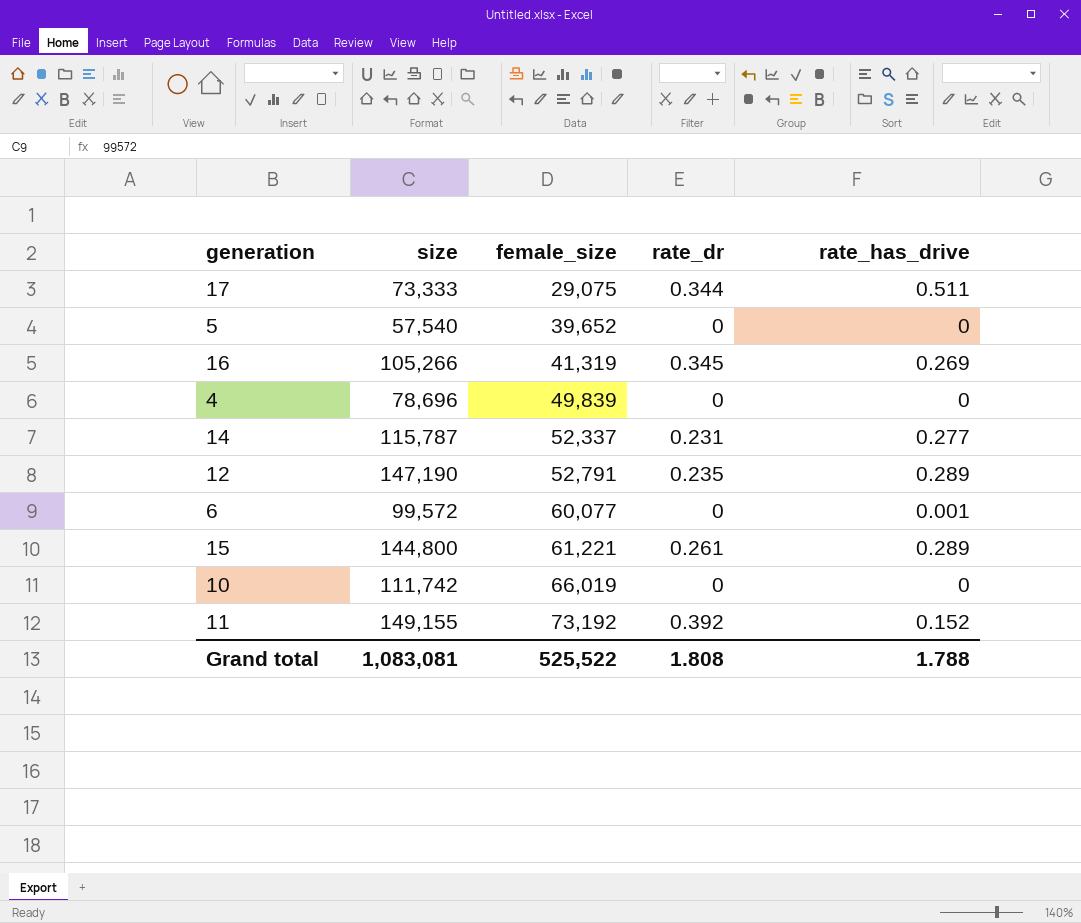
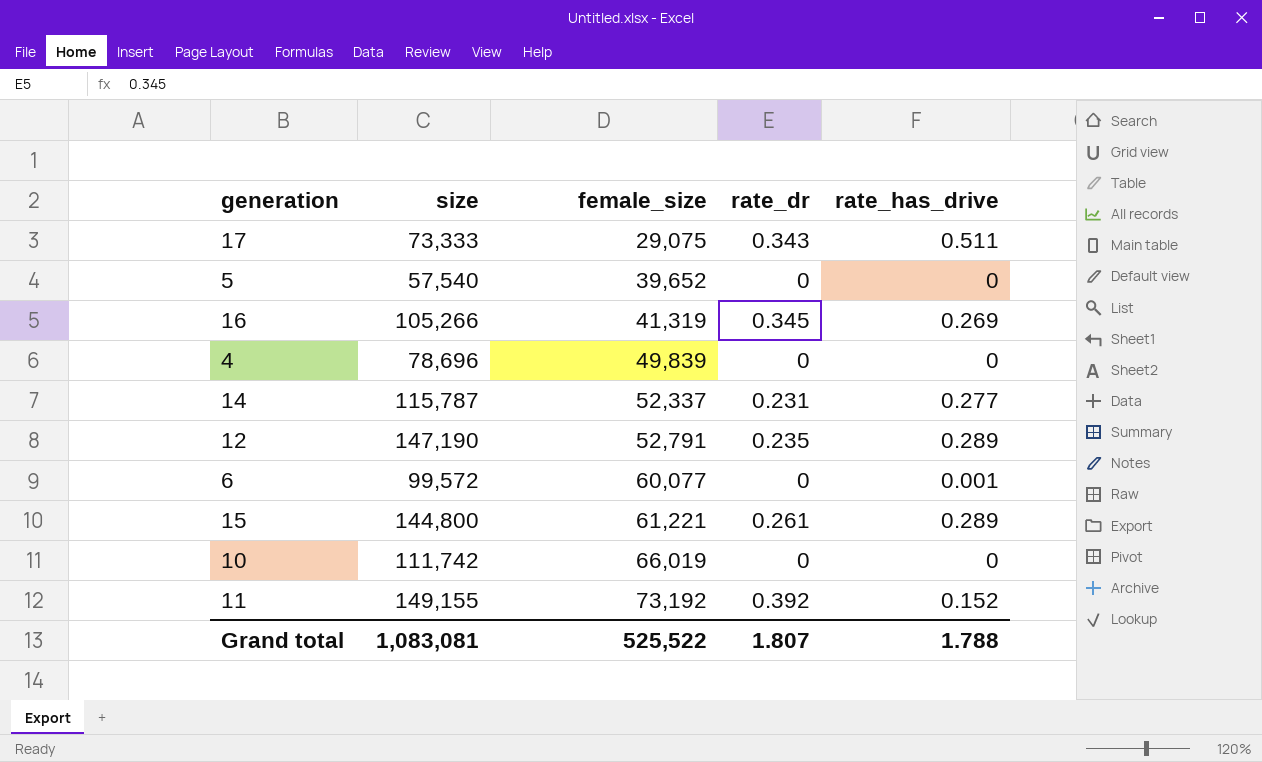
17 | rate_dr: 0.344 -> 0.343
Grand total | rate_dr: 1.808 -> 1.807

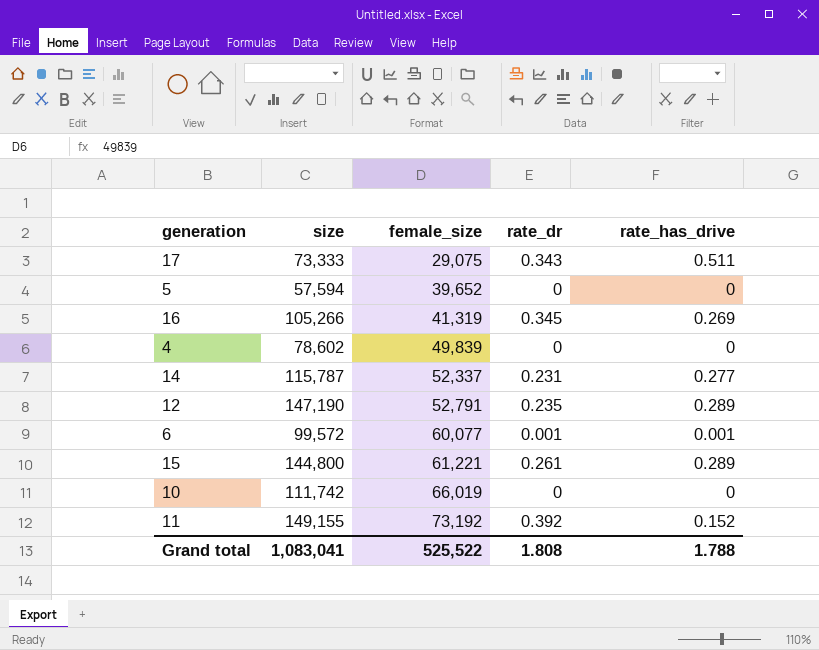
5 | size: 57,540 -> 57,594
4 | size: 78,696 -> 78,602
6 | rate_dr: 0 -> 0.001
Grand total | size: 1,083,081 -> 1,083,041
Grand total | rate_dr: 1.807 -> 1.808

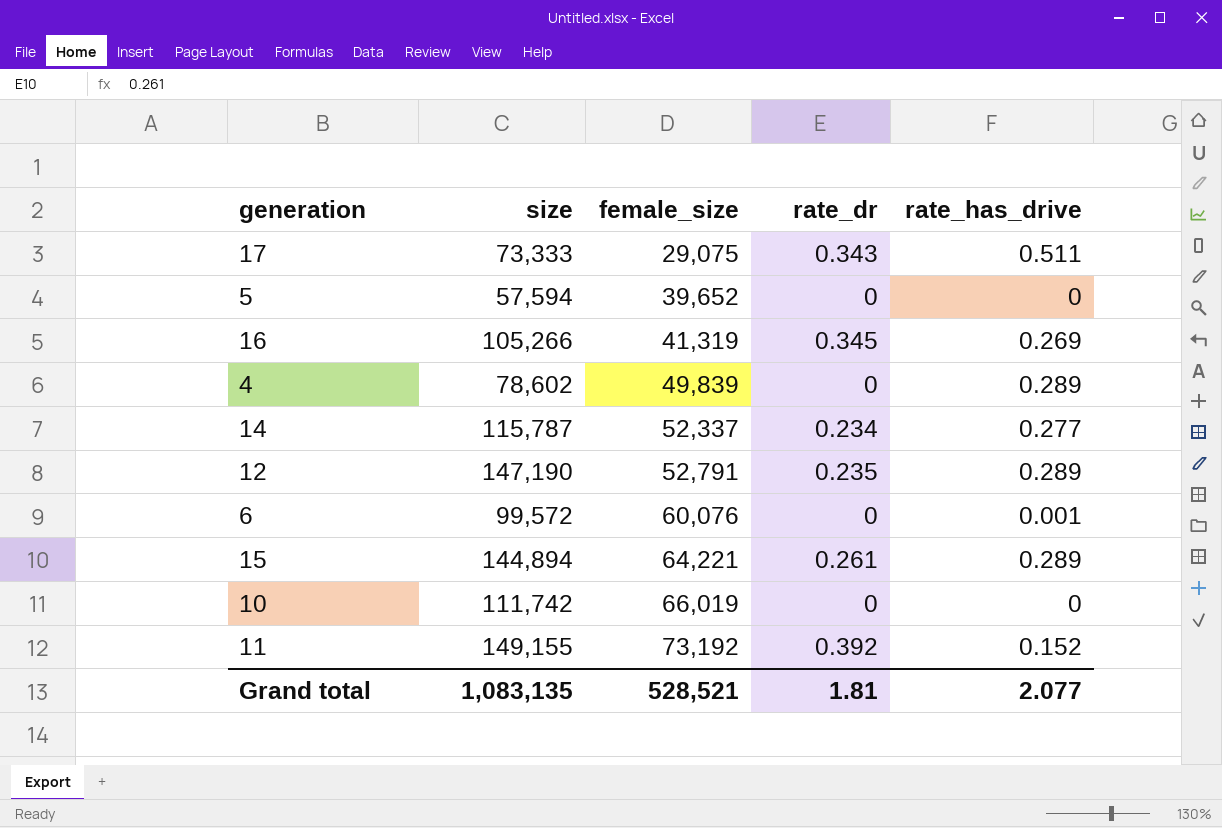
4 | rate_has_drive: 0 -> 0.289
14 | rate_dr: 0.231 -> 0.234
6 | female_size: 60,077 -> 60,076
6 | rate_dr: 0.001 -> 0
15 | size: 144,800 -> 144,894
15 | female_size: 61,221 -> 64,221
Grand total | size: 1,083,041 -> 1,083,135
Grand total | female_size: 525,522 -> 528,521
Grand total | rate_dr: 1.808 -> 1.81
Grand total | rate_has_drive: 1.788 -> 2.077

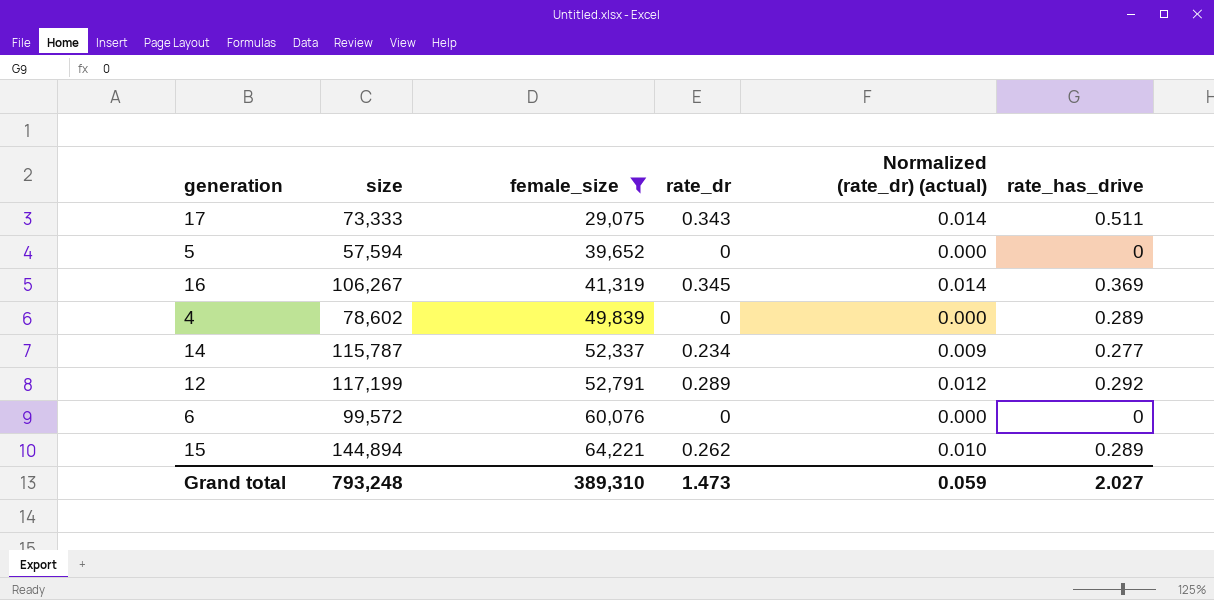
filter: none -> female_size <= 64,221
column Normalized (rate_dr) (actual) | formula: none -> [rate_dr] * 0.04
16 | size: 105,266 -> 106,267
16 | rate_has_drive: 0.269 -> 0.369
12 | size: 147,190 -> 117,199
12 | rate_dr: 0.235 -> 0.289
12 | rate_has_drive: 0.289 -> 0.292
6 | rate_has_drive: 0.001 -> 0
15 | rate_dr: 0.261 -> 0.262
Grand total | size: 1,083,135 -> 793,248
Grand total | female_size: 528,521 -> 389,310
Grand total | rate_dr: 1.81 -> 1.473
Grand total | rate_has_drive: 2.077 -> 2.027

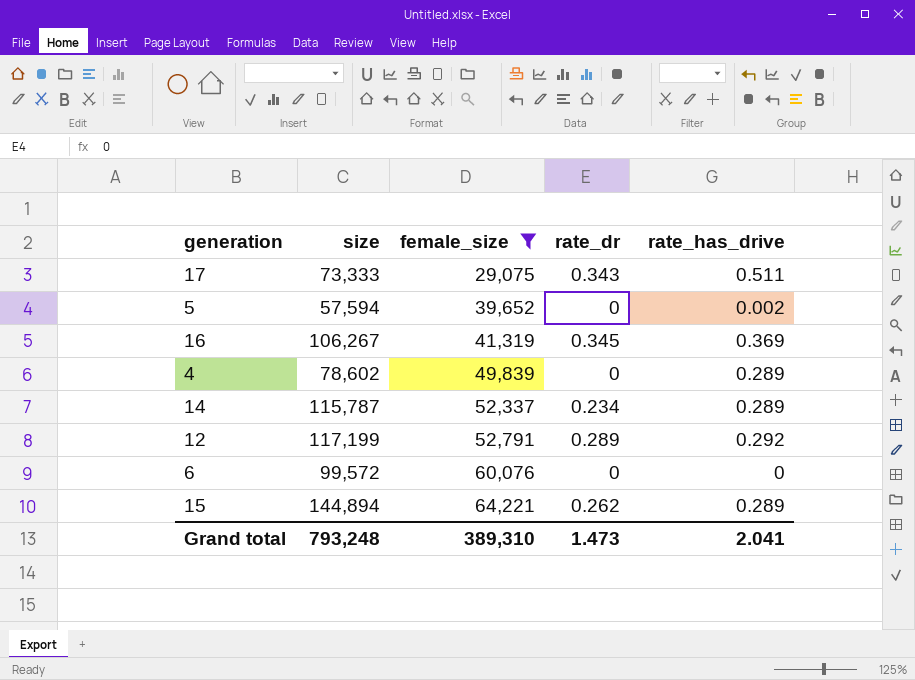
column Normalized (rate_dr) (actual) | formula: [rate_dr] * 0.04 -> none
5 | rate_has_drive: 0 -> 0.002
14 | rate_has_drive: 0.277 -> 0.289
Grand total | rate_has_drive: 2.027 -> 2.041

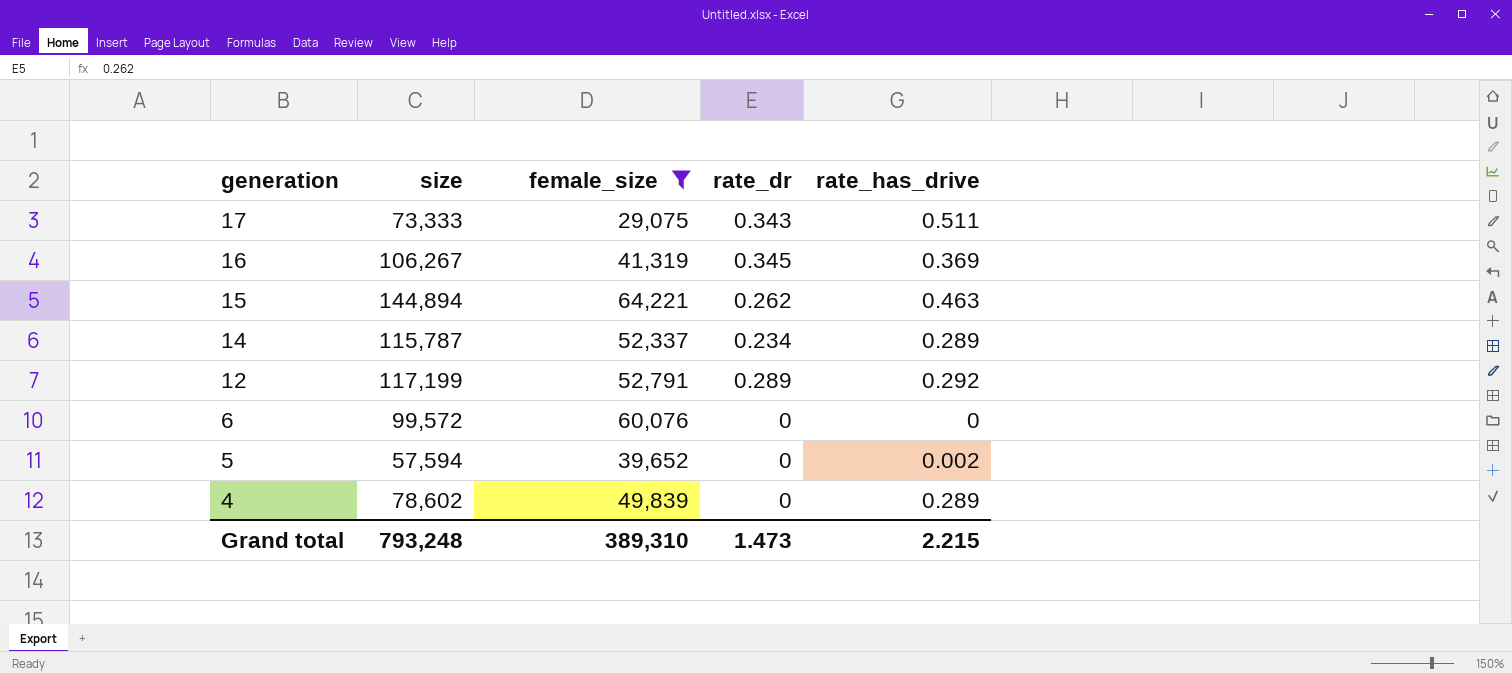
row order: female_size ascending -> generation descending
15 | rate_has_drive: 0.289 -> 0.463
Grand total | rate_has_drive: 2.041 -> 2.215

